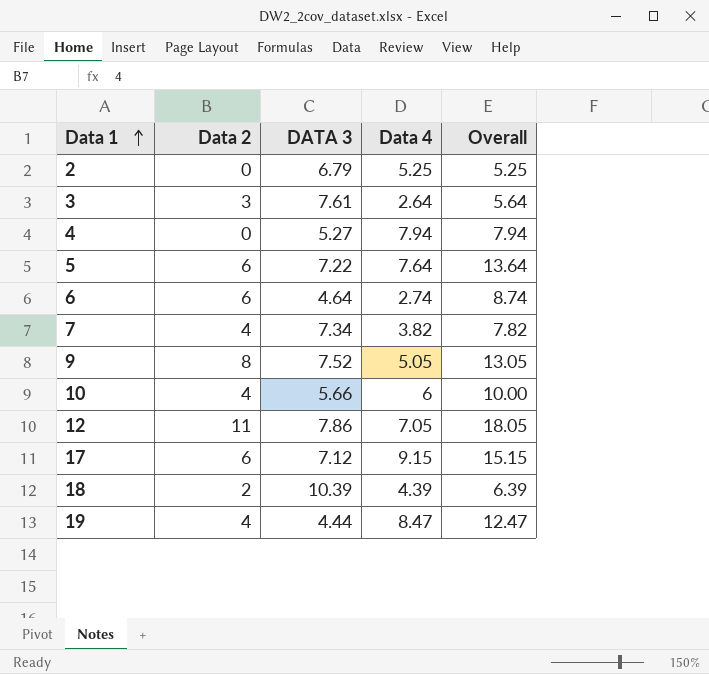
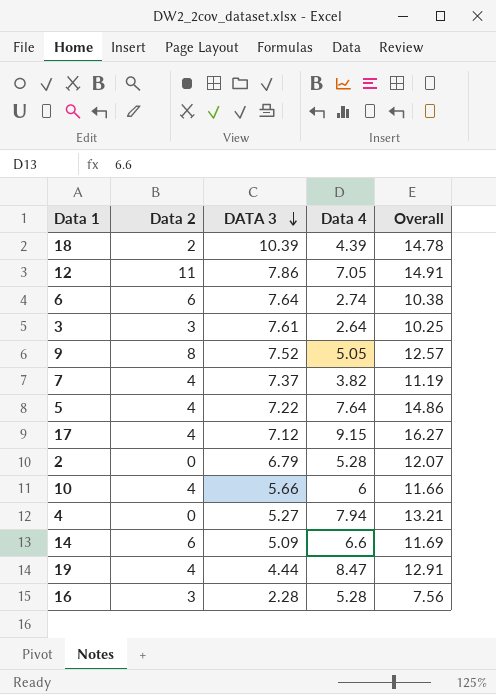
row order: Data 1 ascending -> DATA 3 descending
column Overall | formula: [Data 2] + [Data 4] -> [DATA 3] + [Data 4]
6 | DATA 3: 4.64 -> 7.64
7 | DATA 3: 7.34 -> 7.37
5 | Data 2: 6 -> 4
17 | Data 2: 6 -> 4
2 | Data 4: 5.25 -> 5.28
row 14: none -> 6 | 5.09 | 6.6 | 11.69
row 16: none -> 3 | 2.28 | 5.28 | 7.56

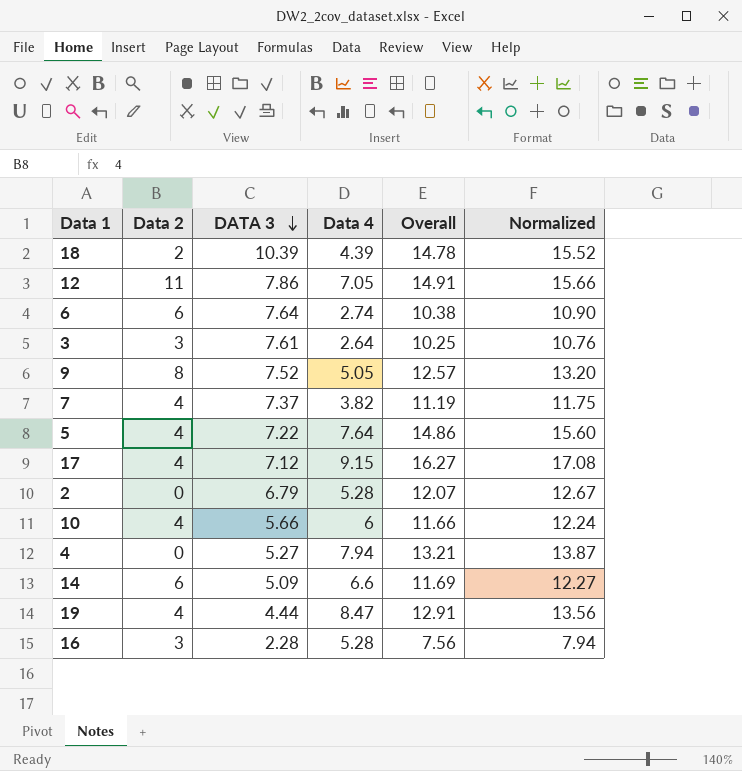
column Normalized | formula: none -> [Overall] * 1.05

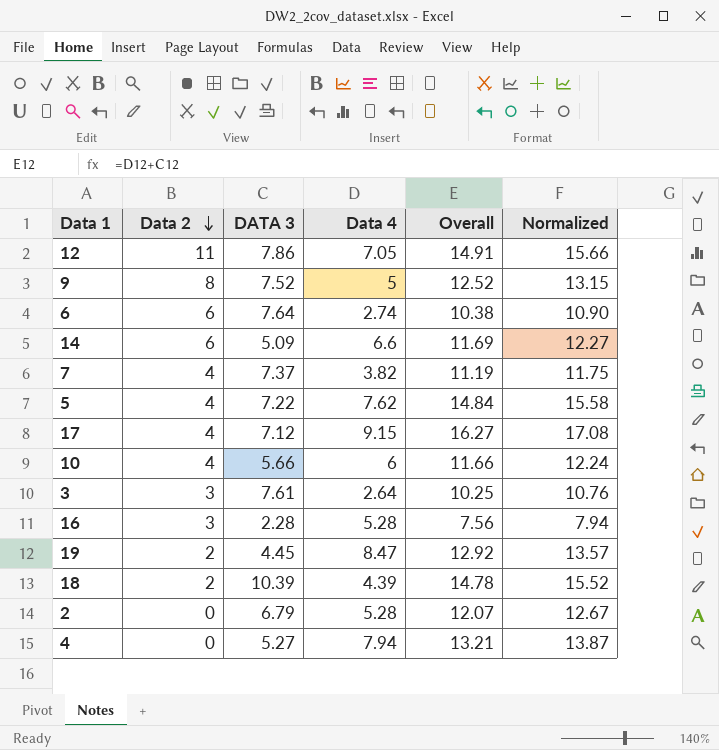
row order: DATA 3 descending -> Data 2 descending
9 | Data 4: 5.05 -> 5
9 | Overall: 12.57 -> 12.52
9 | Normalized: 13.20 -> 13.15
5 | Data 4: 7.64 -> 7.62
5 | Overall: 14.86 -> 14.84
5 | Normalized: 15.60 -> 15.58
19 | Data 2: 4 -> 2
19 | DATA 3: 4.44 -> 4.45
19 | Overall: 12.91 -> 12.92
19 | Normalized: 13.56 -> 13.57

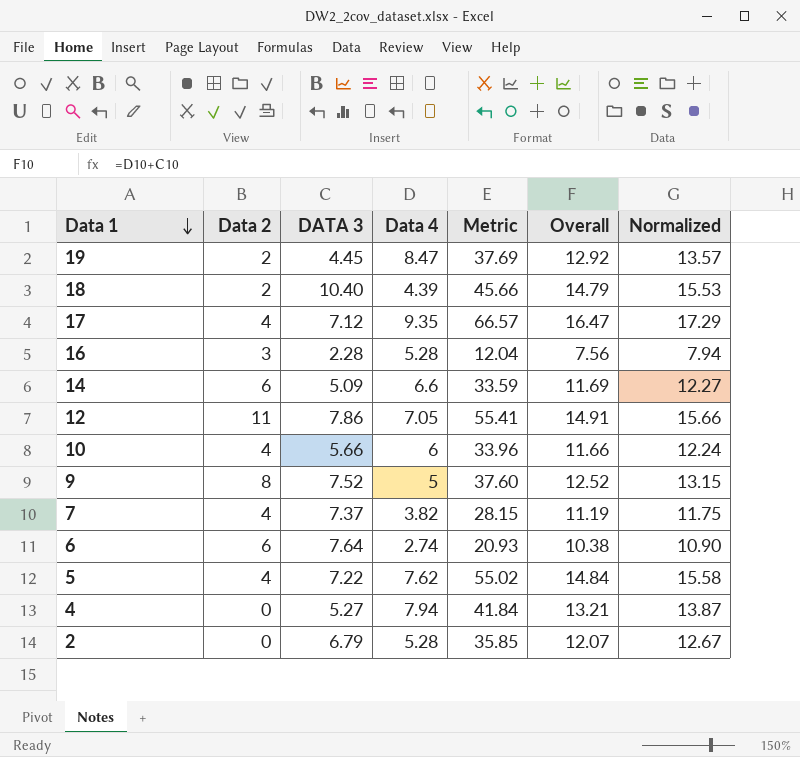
row order: Data 2 descending -> Data 1 descending
column Metric | formula: none -> [DATA 3] * [Data 4]
row 3: 3 | 7.61 | 2.64 | 10.25 | 10.76 -> none
18 | DATA 3: 10.39 -> 10.40
18 | Overall: 14.78 -> 14.79
18 | Normalized: 15.52 -> 15.53
17 | Data 4: 9.15 -> 9.35
17 | Overall: 16.27 -> 16.47
17 | Normalized: 17.08 -> 17.29

